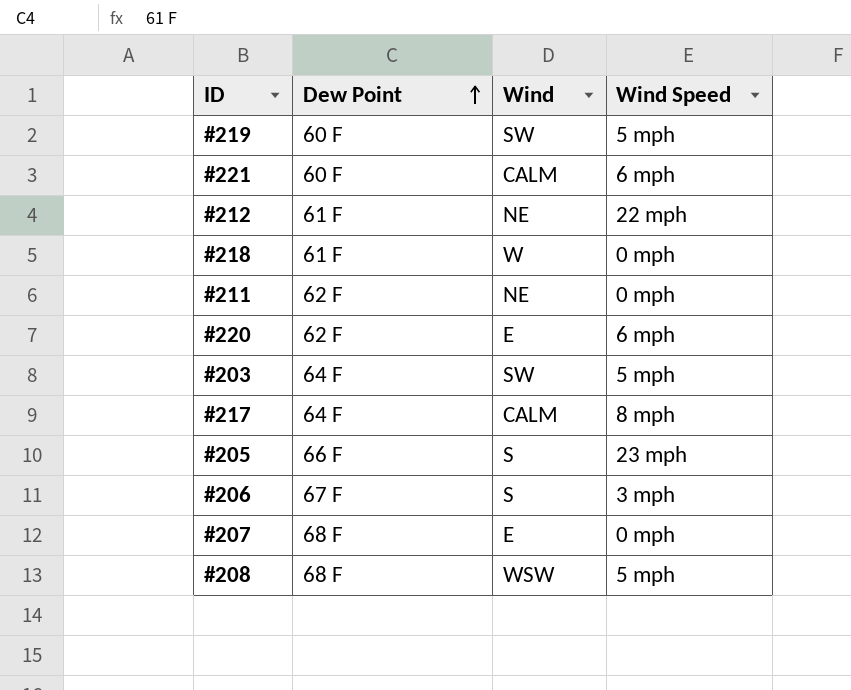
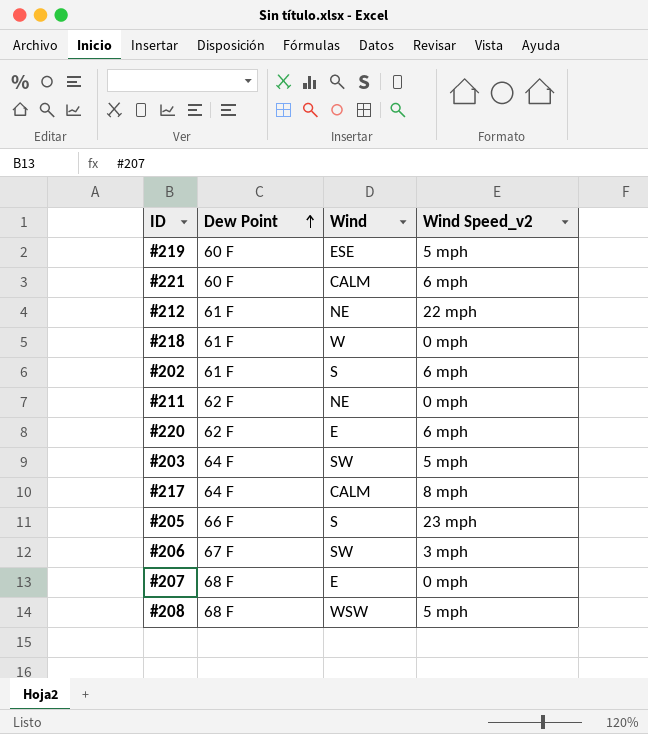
column name: Wind Speed -> Wind Speed_v2
#219 | Wind: SW -> ESE
row #202: none -> 61 F | S | 6 mph
#206 | Wind: S -> SW

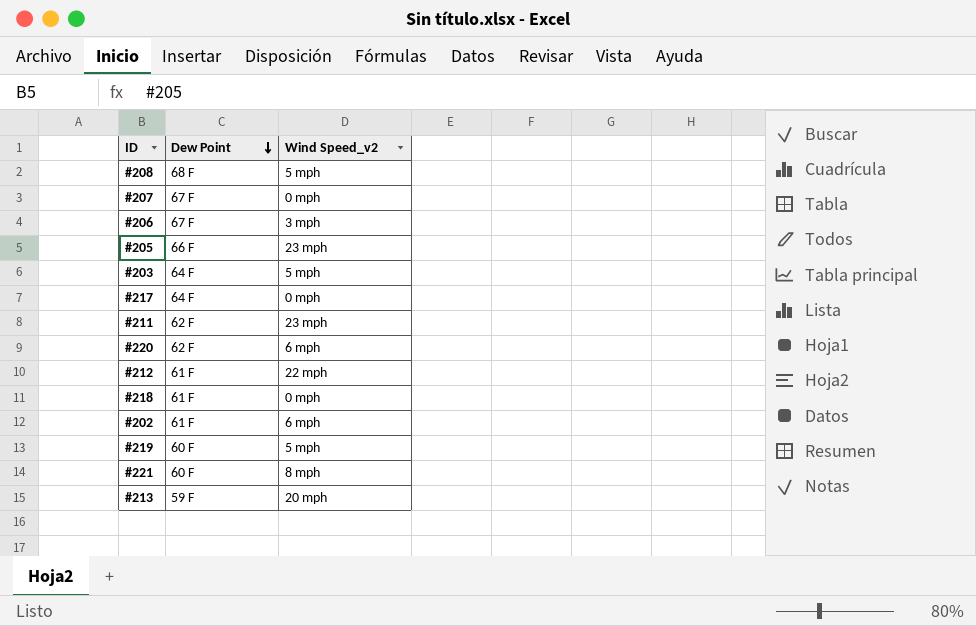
row order: Dew Point ascending -> Dew Point descending
column Wind | position: 3 -> none
#207 | Dew Point: 68 F -> 67 F
#217 | Wind Speed_v2: 8 mph -> 0 mph
#211 | Wind Speed_v2: 0 mph -> 23 mph
#221 | Wind Speed_v2: 6 mph -> 8 mph
row #213: none -> 59 F | 20 mph

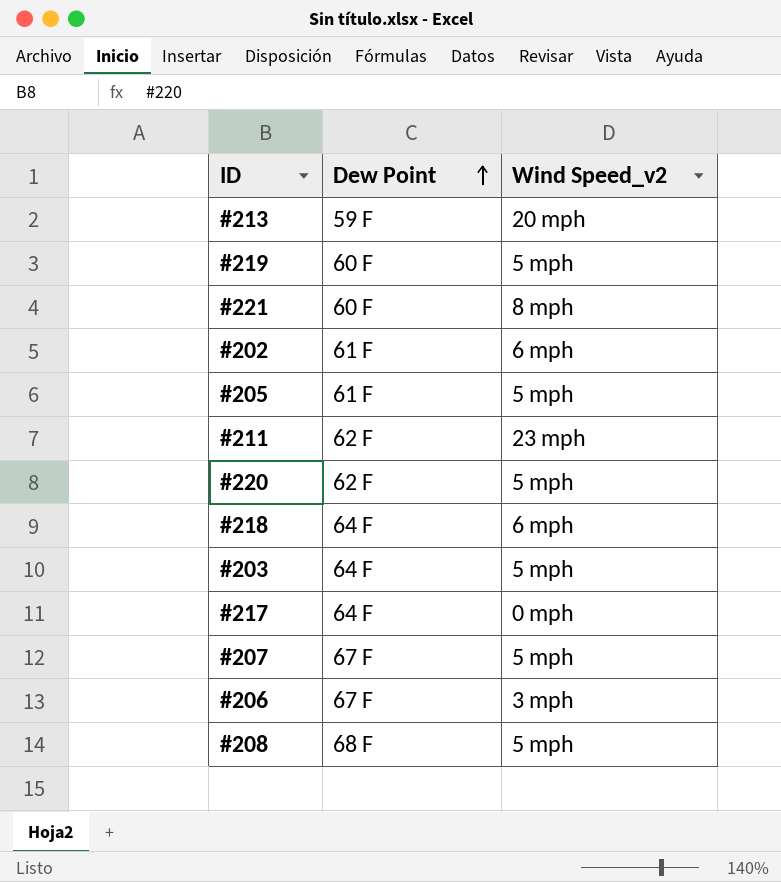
row order: Dew Point descending -> Dew Point ascending
row #212: 61 F | 22 mph -> none
#205 | Dew Point: 66 F -> 61 F
#205 | Wind Speed_v2: 23 mph -> 5 mph
#220 | Wind Speed_v2: 6 mph -> 5 mph
#218 | Dew Point: 61 F -> 64 F
#218 | Wind Speed_v2: 0 mph -> 6 mph
#207 | Wind Speed_v2: 0 mph -> 5 mph

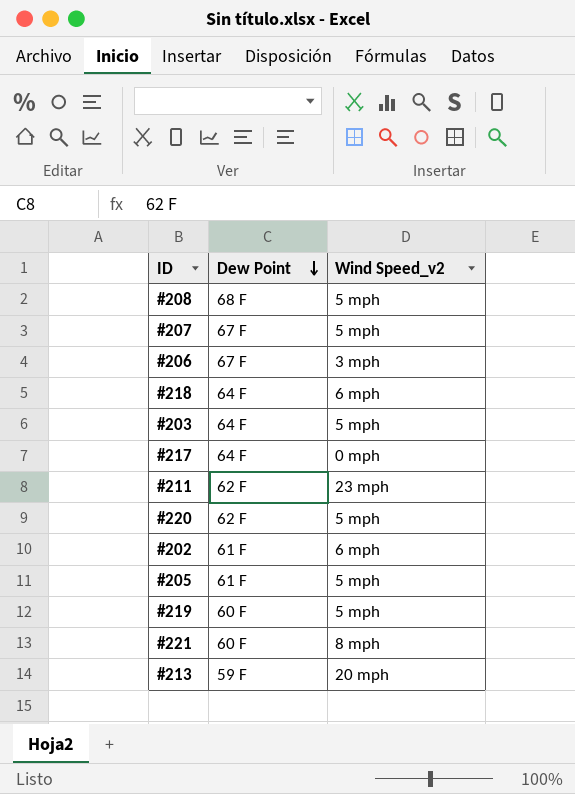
row order: Dew Point ascending -> Dew Point descending

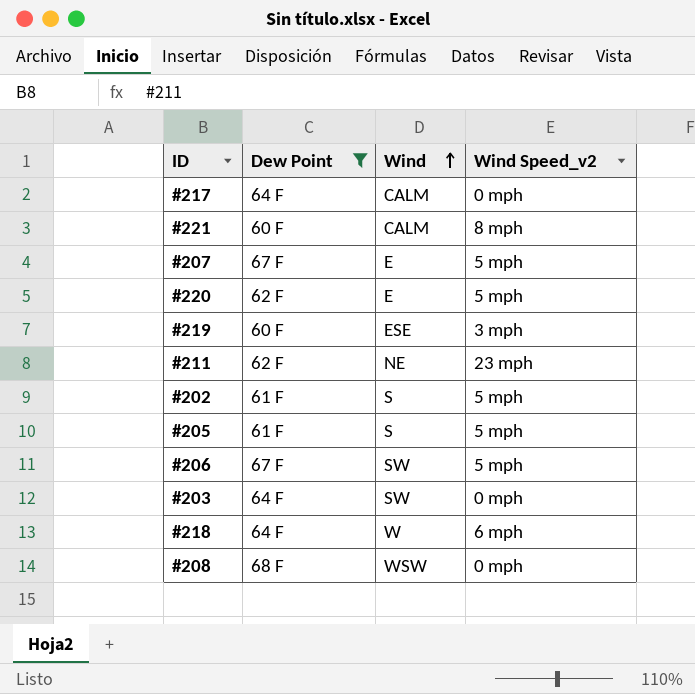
filter: none -> Dew Point != 59 F
row order: Dew Point descending -> Wind ascending
column Wind | position: none -> 3
#219 | Wind Speed_v2: 5 mph -> 3 mph
#202 | Wind Speed_v2: 6 mph -> 5 mph
#206 | Wind Speed_v2: 3 mph -> 5 mph
#203 | Wind Speed_v2: 5 mph -> 0 mph
#208 | Wind Speed_v2: 5 mph -> 0 mph

